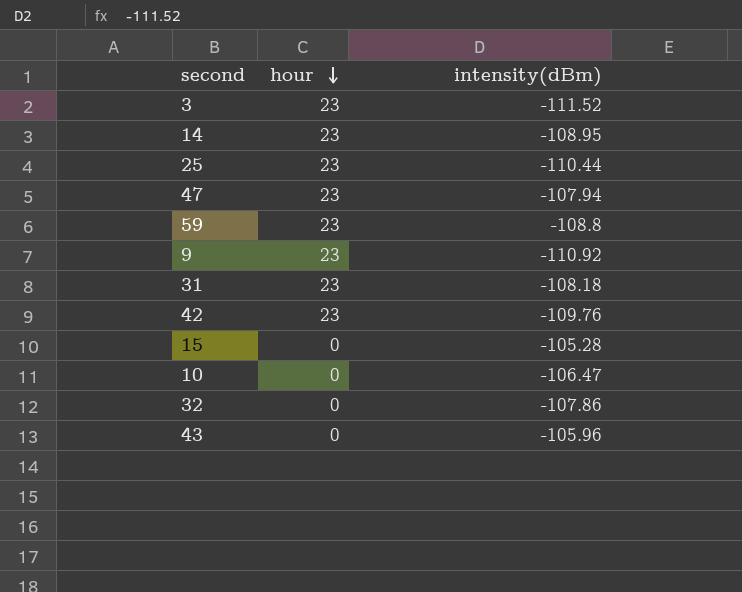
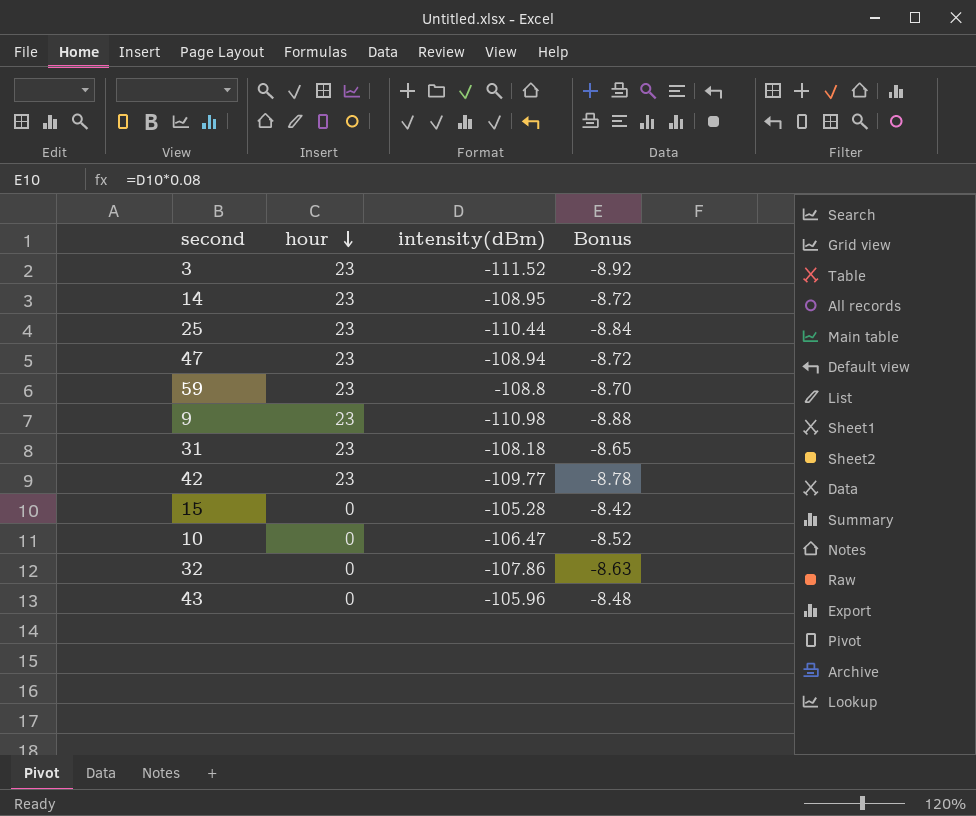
column Bonus | formula: none -> [intensity(dBm)] * 0.08
47 | intensity(dBm): -107.94 -> -108.94
9 | intensity(dBm): -110.92 -> -110.98
42 | intensity(dBm): -109.76 -> -109.77

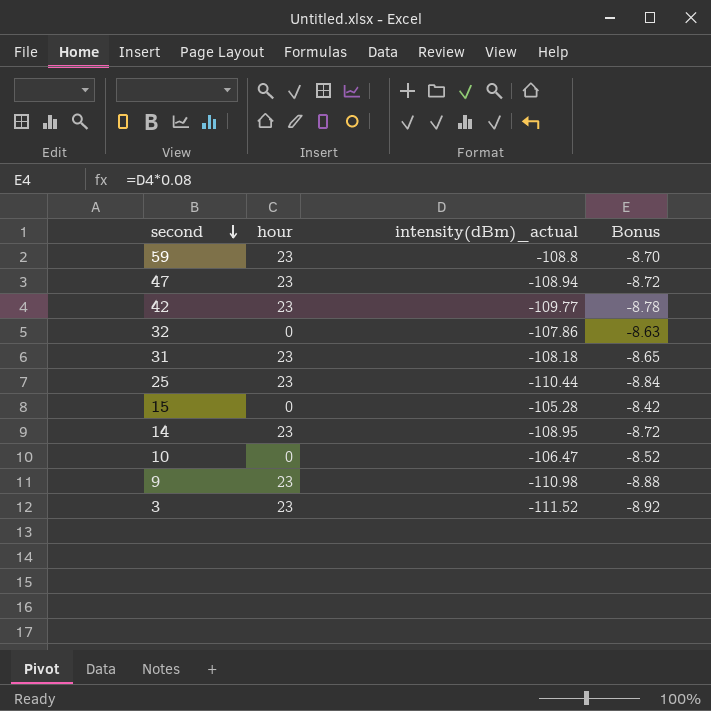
row order: hour descending -> second descending
column name: intensity(dBm) -> intensity(dBm)_actual
row 43: 0 | -105.96 | -8.48 -> none

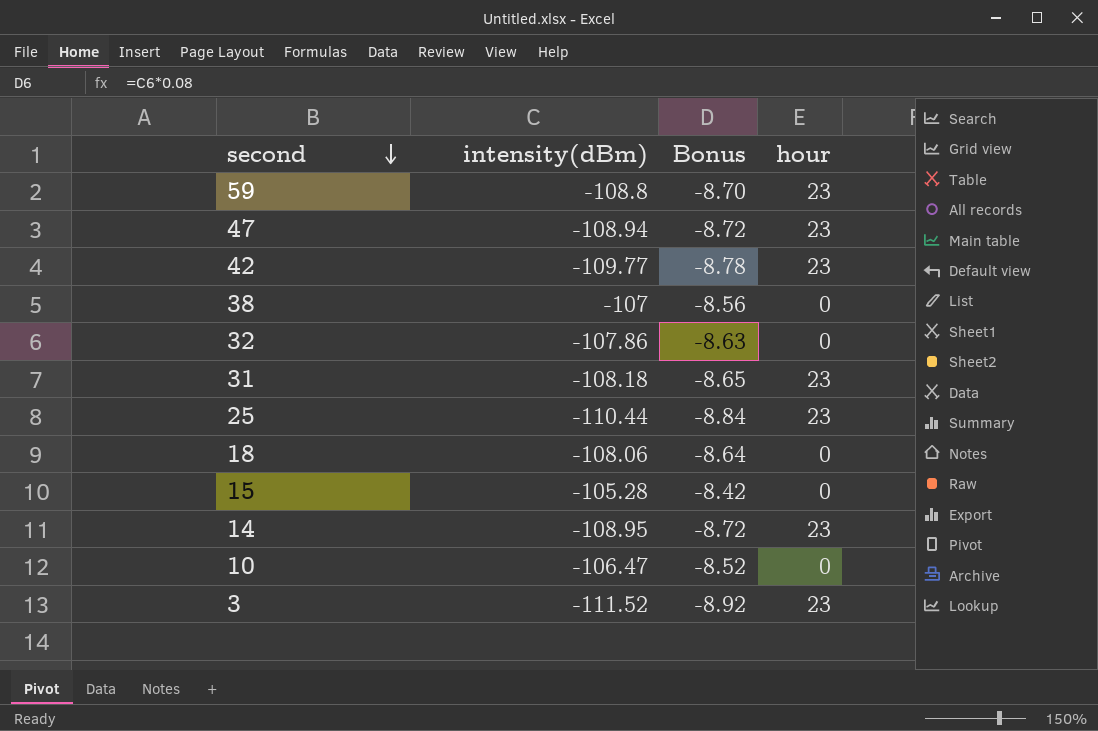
column name: intensity(dBm)_actual -> intensity(dBm)
column hour | position: 2 -> 4
row 9: 23 | -110.98 | -8.88 -> none
row 38: none -> -107 | -8.56 | 0
row 18: none -> -108.06 | -8.64 | 0

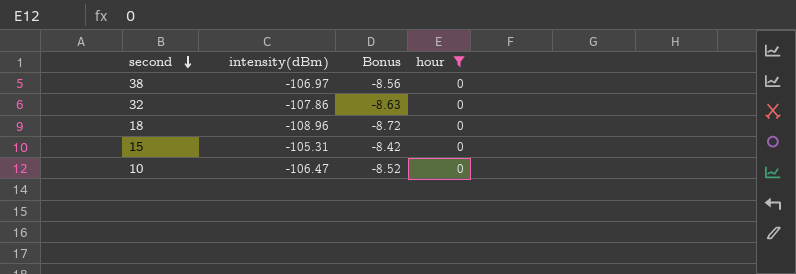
filter: none -> hour = 0
38 | intensity(dBm): -107 -> -106.97
18 | intensity(dBm): -108.06 -> -108.96
18 | Bonus: -8.64 -> -8.72
15 | intensity(dBm): -105.28 -> -105.31

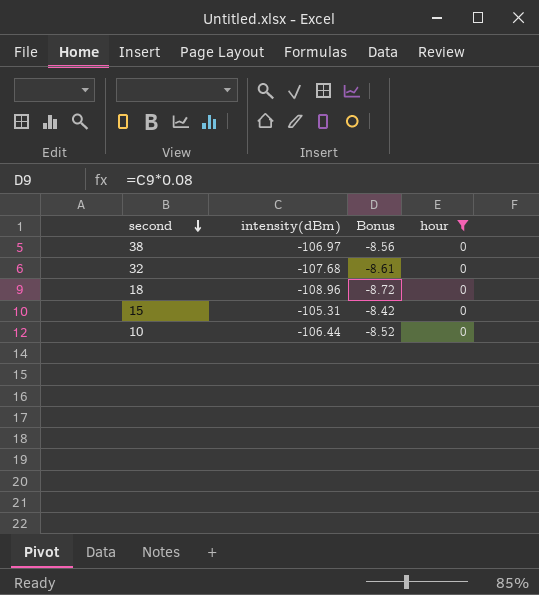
32 | intensity(dBm): -107.86 -> -107.68
32 | Bonus: -8.63 -> -8.61
10 | intensity(dBm): -106.47 -> -106.44

